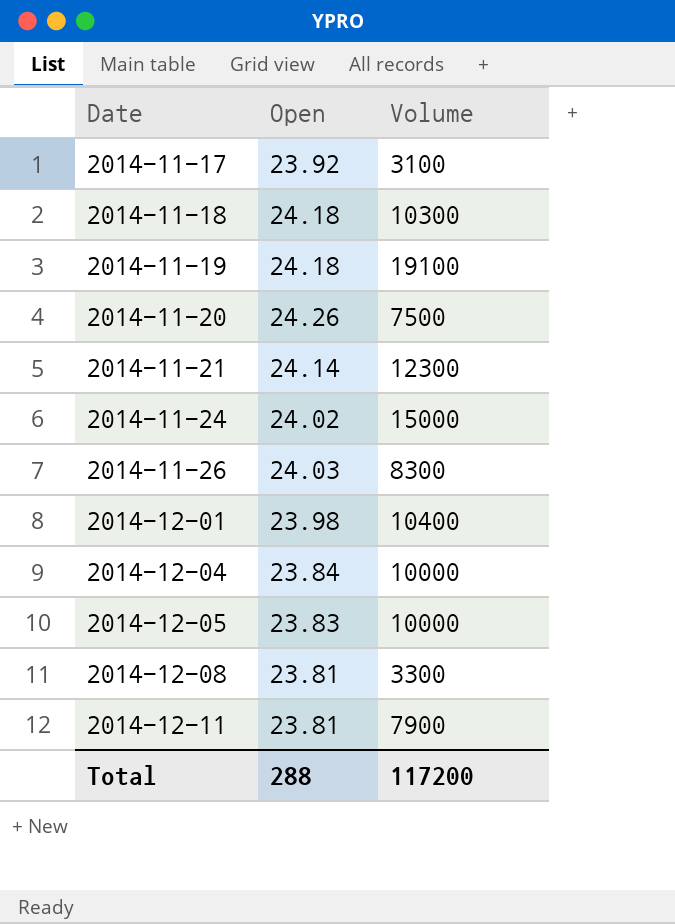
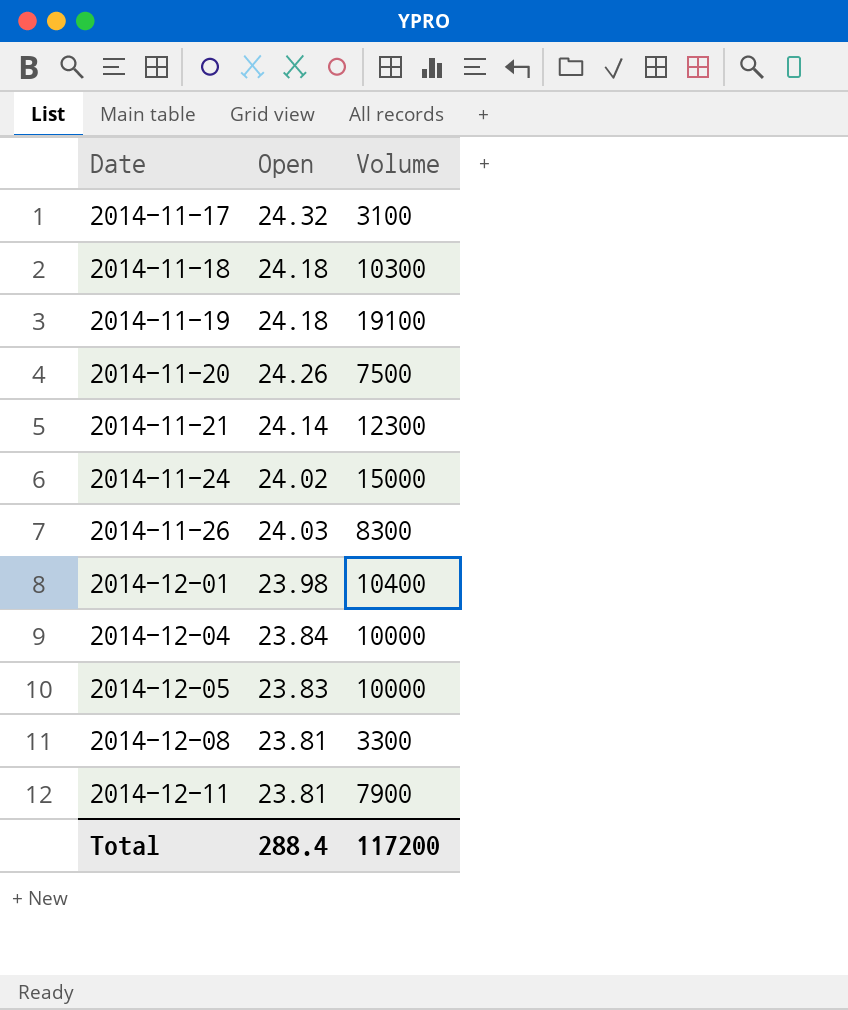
2014-11-17 | Open: 23.92 -> 24.32
Total | Open: 288 -> 288.4

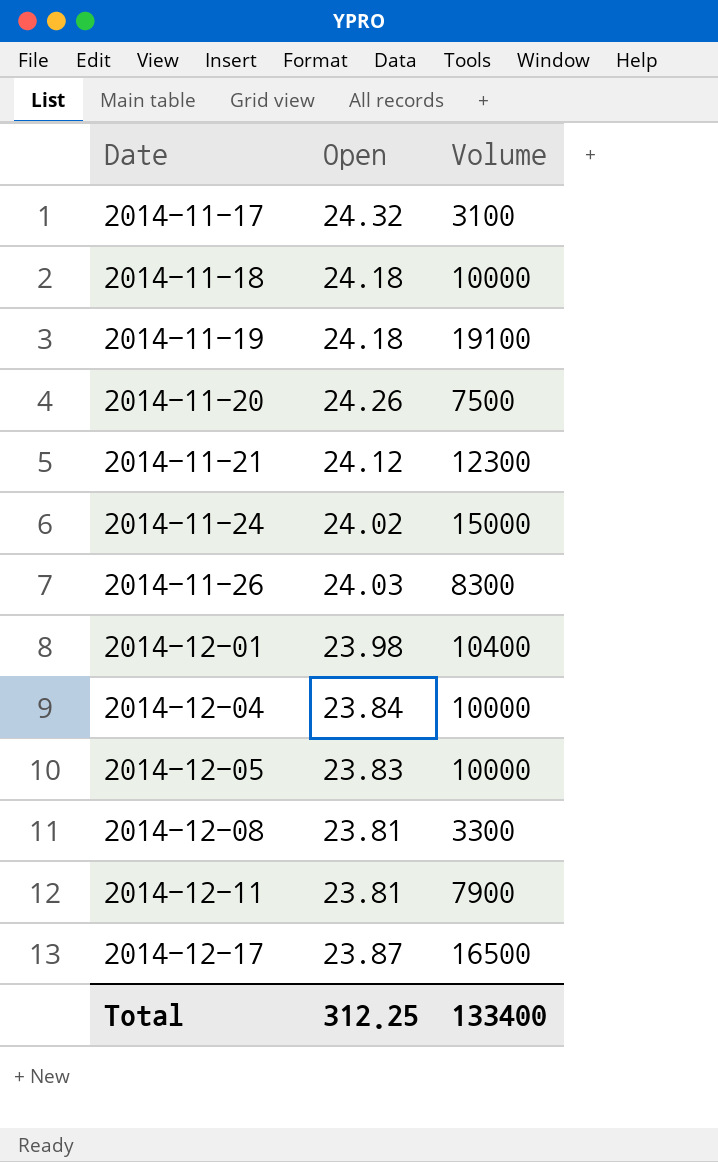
2014-11-18 | Volume: 10300 -> 10000
2014-11-21 | Open: 24.14 -> 24.12
row 2014-12-17: none -> 23.87 | 16500
Total | Open: 288.4 -> 312.25
Total | Volume: 117200 -> 133400

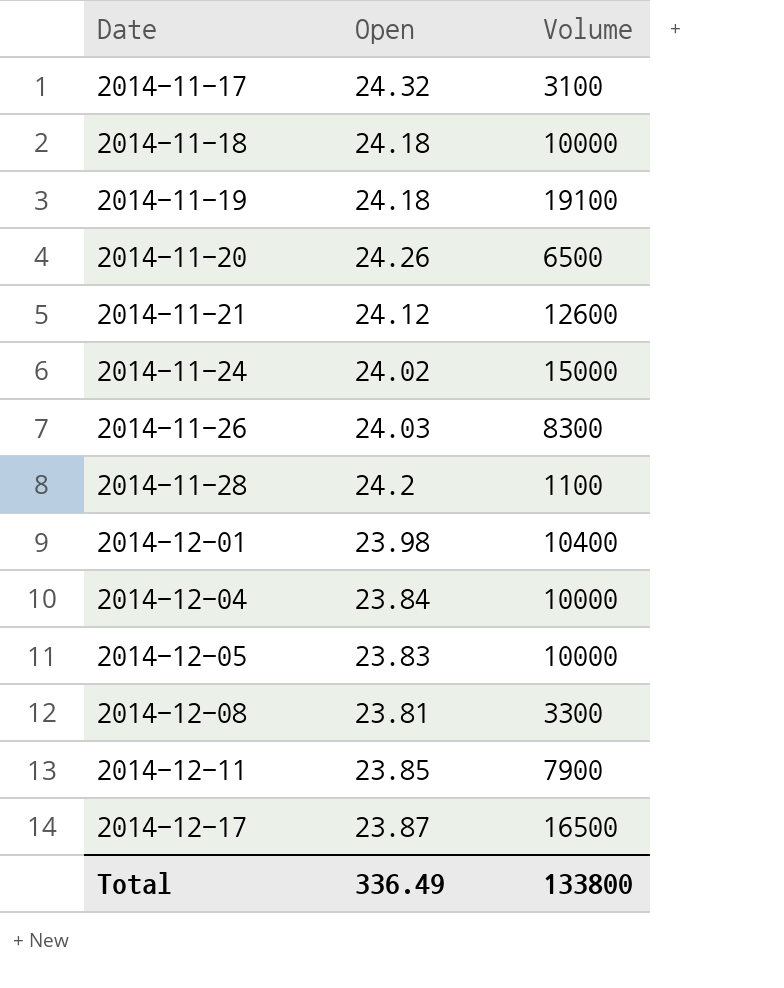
2014-11-20 | Volume: 7500 -> 6500
2014-11-21 | Volume: 12300 -> 12600
row 2014-11-28: none -> 24.2 | 1100
2014-12-11 | Open: 23.81 -> 23.85
Total | Open: 312.25 -> 336.49
Total | Volume: 133400 -> 133800

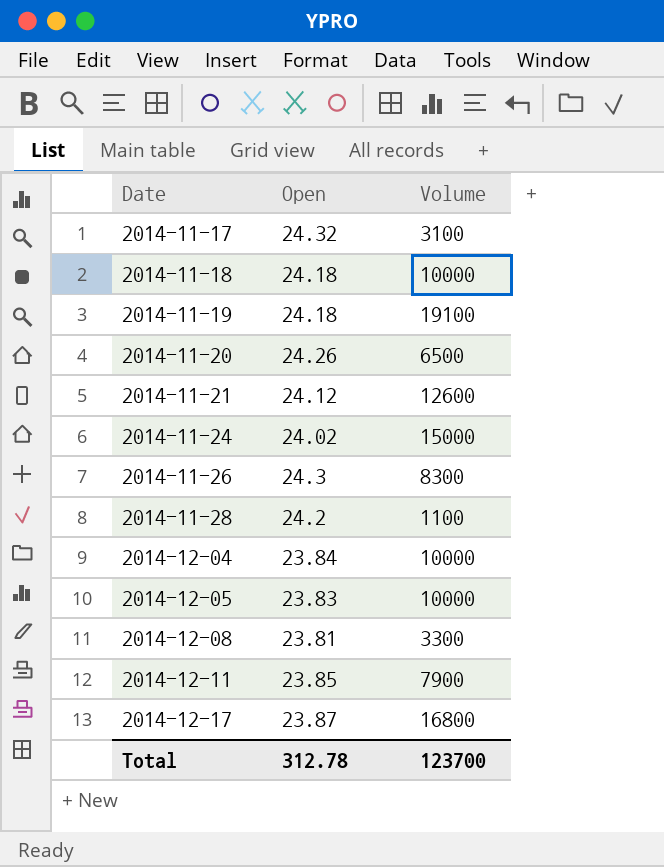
row 2014-12-01: 23.98 | 10400 -> none
2014-11-26 | Open: 24.03 -> 24.3
2014-12-17 | Volume: 16500 -> 16800
Total | Open: 336.49 -> 312.78
Total | Volume: 133800 -> 123700

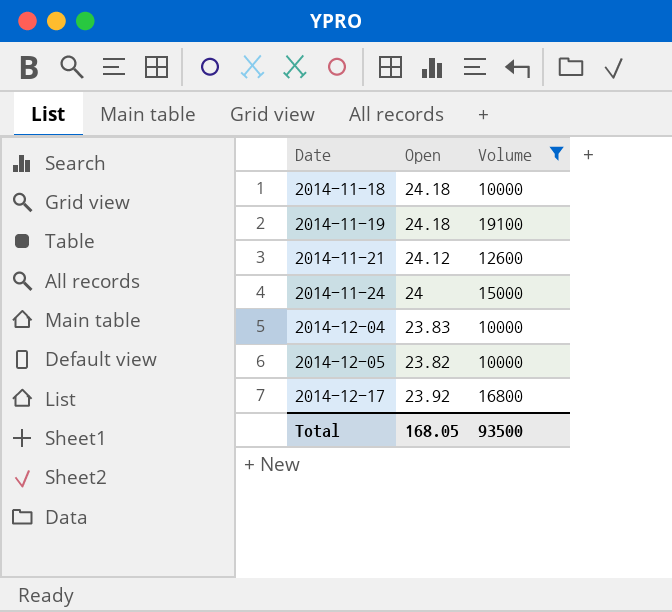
filter: none -> Volume >= 10000
2014-11-24 | Open: 24.02 -> 24
2014-12-04 | Open: 23.84 -> 23.83
2014-12-05 | Open: 23.83 -> 23.82
2014-12-17 | Open: 23.87 -> 23.92
Total | Open: 312.78 -> 168.05
Total | Volume: 123700 -> 93500

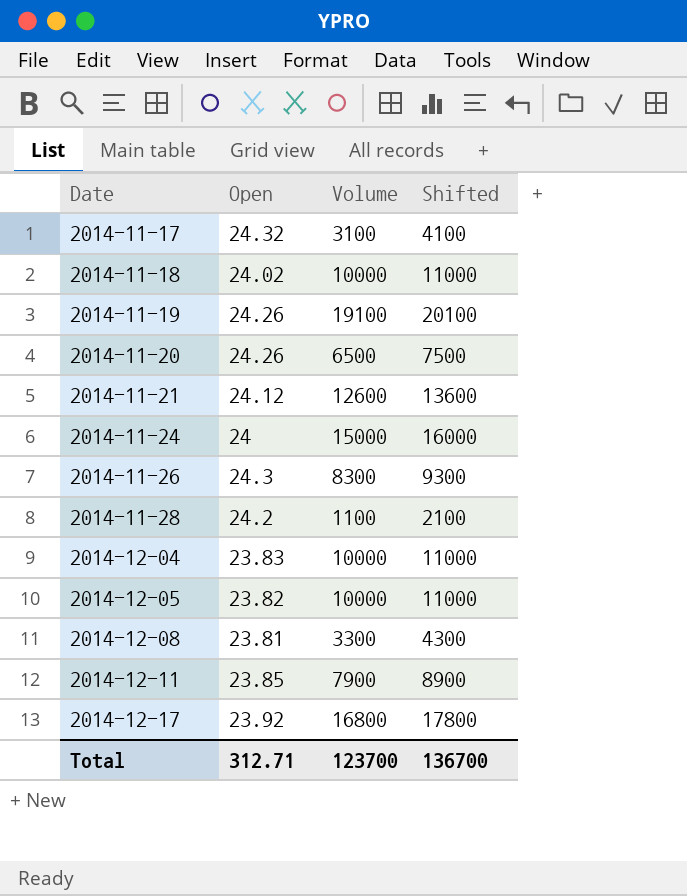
filter: Volume >= 10000 -> none
column Shifted | formula: none -> [Volume] + 1000
2014-11-18 | Open: 24.18 -> 24.02
2014-11-19 | Open: 24.18 -> 24.26
Total | Open: 168.05 -> 312.71
Total | Volume: 93500 -> 123700

